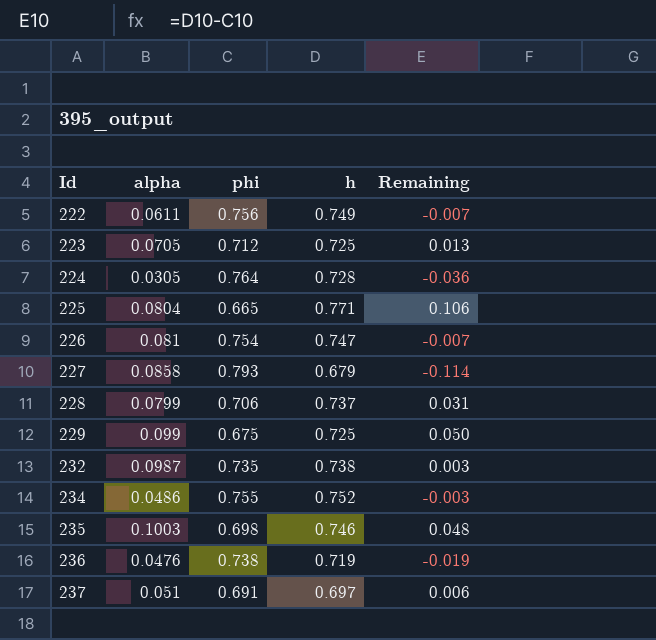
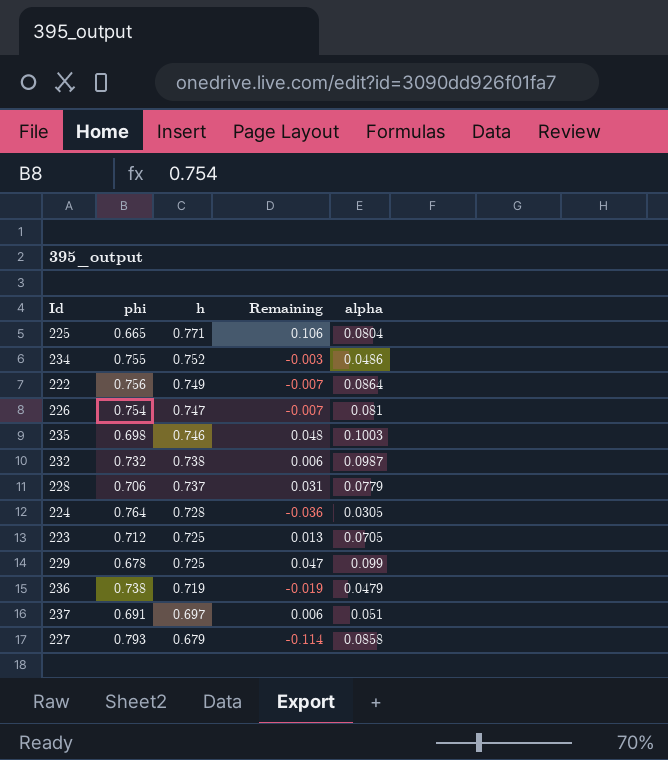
row order: Id ascending -> h descending
column alpha | position: 2 -> 5
222 | alpha: 0.0611 -> 0.0864
232 | phi: 0.735 -> 0.732
232 | Remaining: 0.003 -> 0.006
228 | alpha: 0.0799 -> 0.0779
229 | phi: 0.675 -> 0.678
229 | Remaining: 0.050 -> 0.047
236 | alpha: 0.0476 -> 0.0479

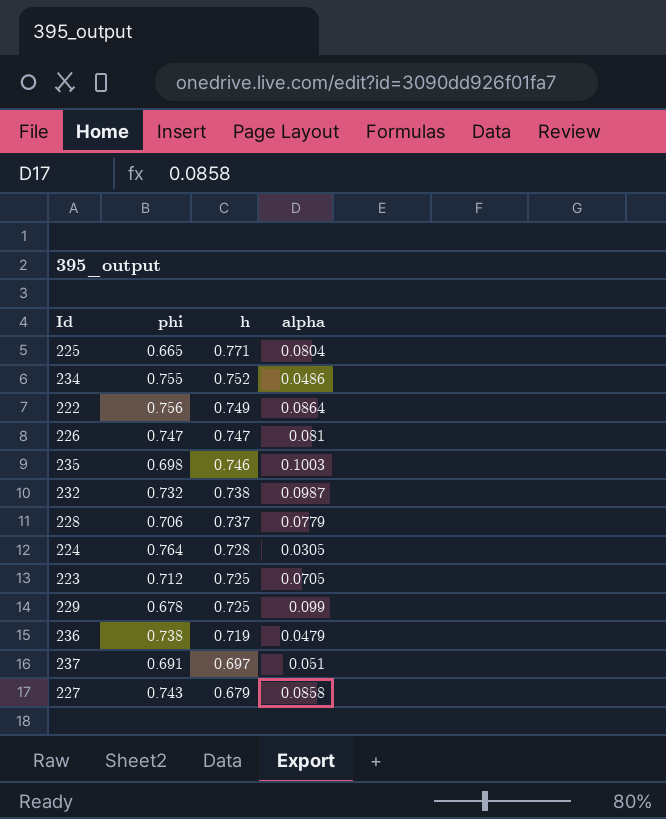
column Remaining | formula: [h] - [phi] -> none
226 | phi: 0.754 -> 0.747
227 | phi: 0.793 -> 0.743

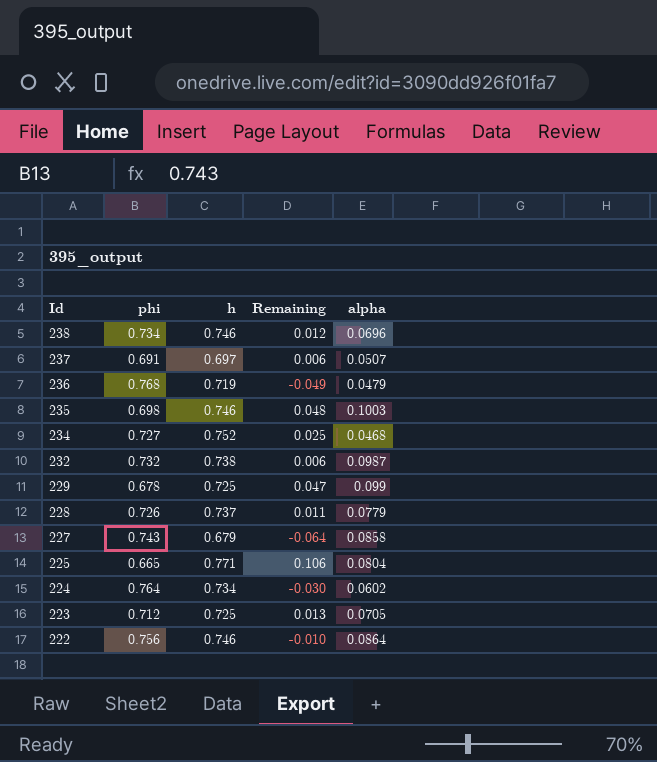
row order: h descending -> Id descending
column Remaining | formula: none -> [h] - [phi]
row 226: 0.747 | 0.747 | 0.081 -> none
row 238: none -> 0.734 | 0.746 | 0.012 | 0.0696
237 | alpha: 0.051 -> 0.0507
236 | phi: 0.738 -> 0.768
234 | phi: 0.755 -> 0.727
234 | alpha: 0.0486 -> 0.0468
228 | phi: 0.706 -> 0.726
224 | h: 0.728 -> 0.734
224 | alpha: 0.0305 -> 0.0602
222 | h: 0.749 -> 0.746

